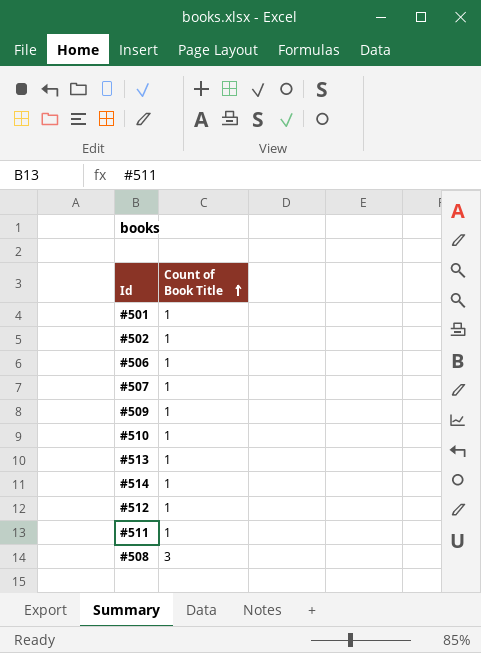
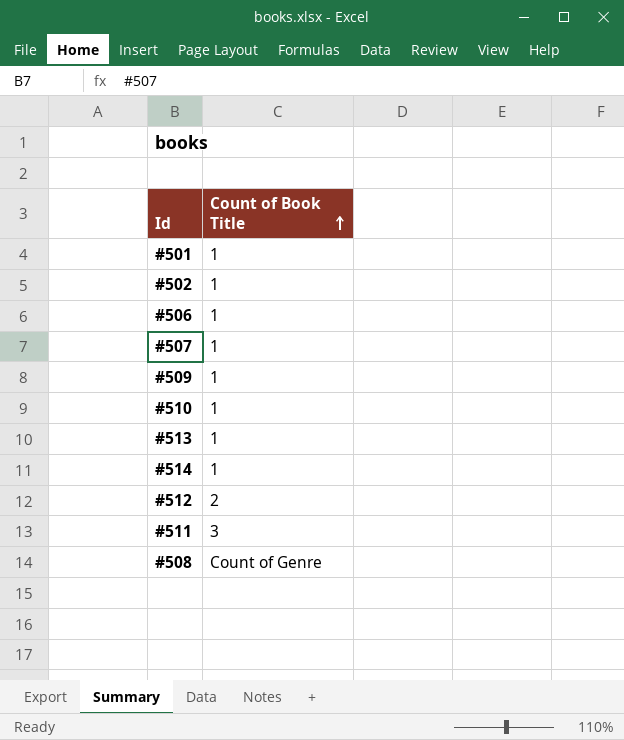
#512 | Count of Book Title: 1 -> 2
#511 | Count of Book Title: 1 -> 3
#508 | Count of Book Title: 3 -> Count of Genre

